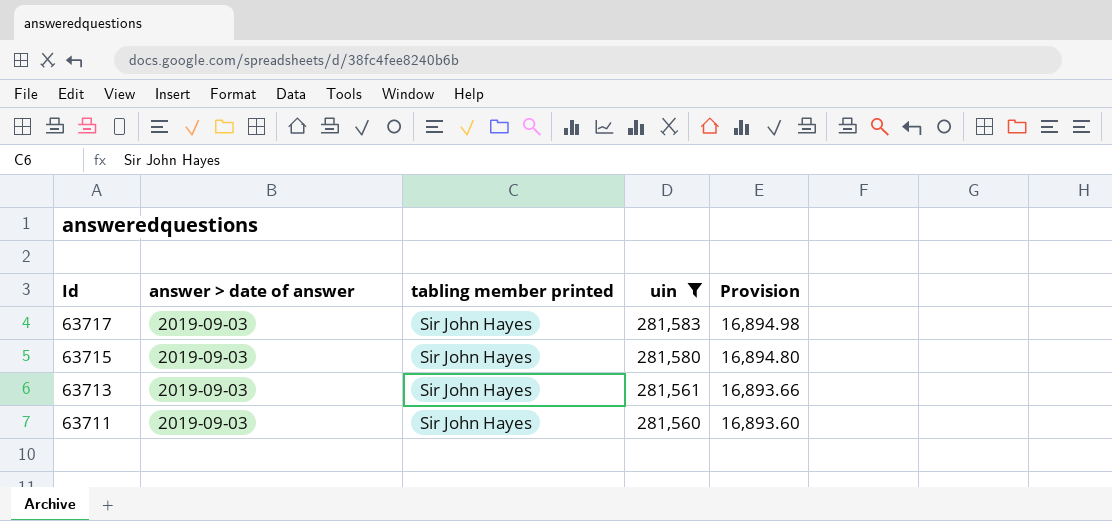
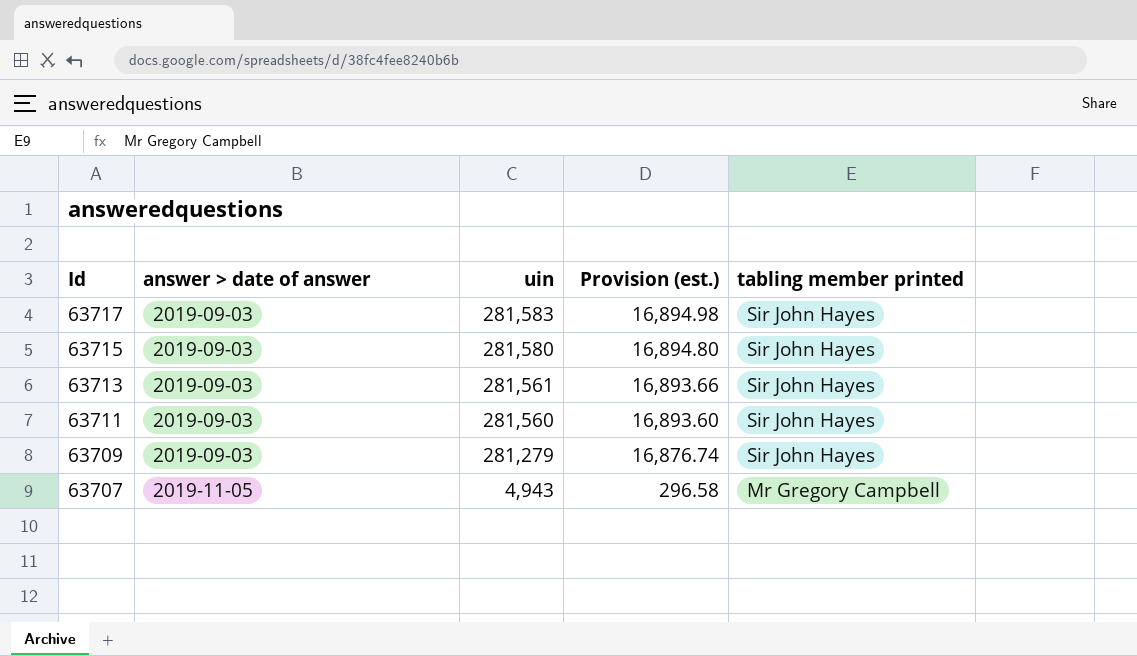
filter: uin >= 281,560 -> none
column name: Provision -> Provision (est.)
column tabling member printed | position: 3 -> 5

